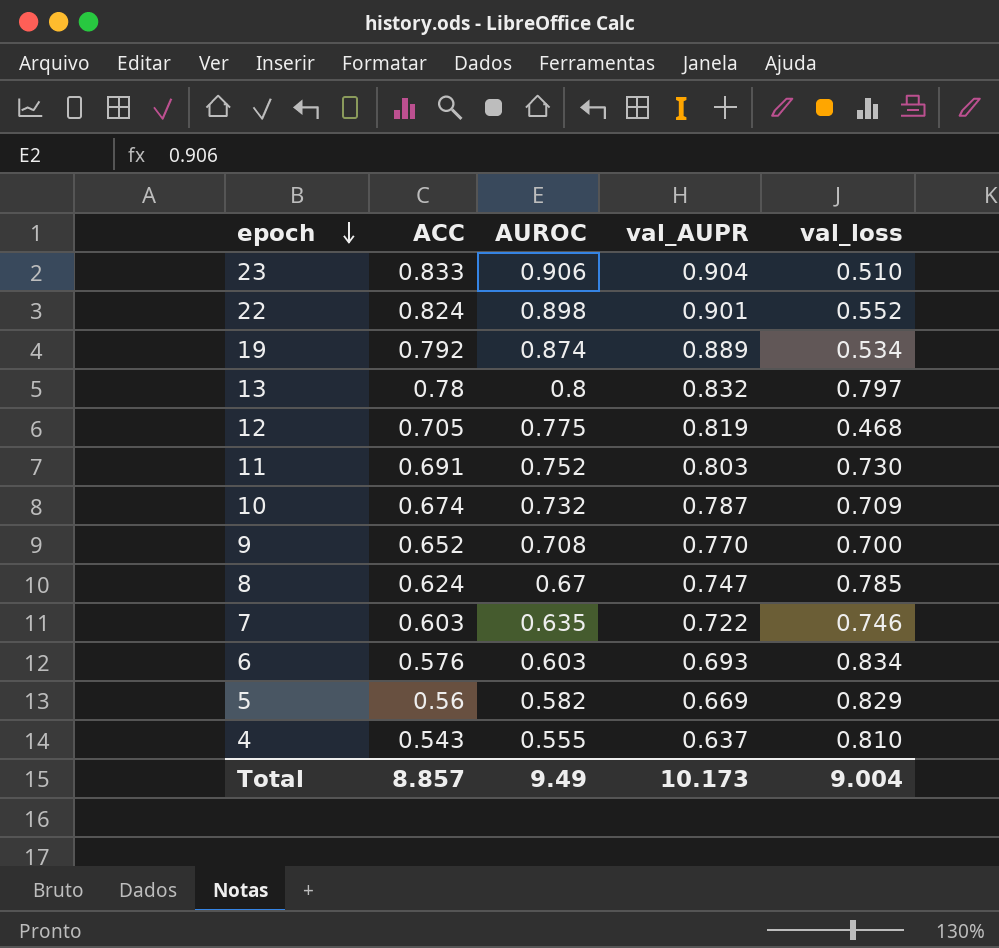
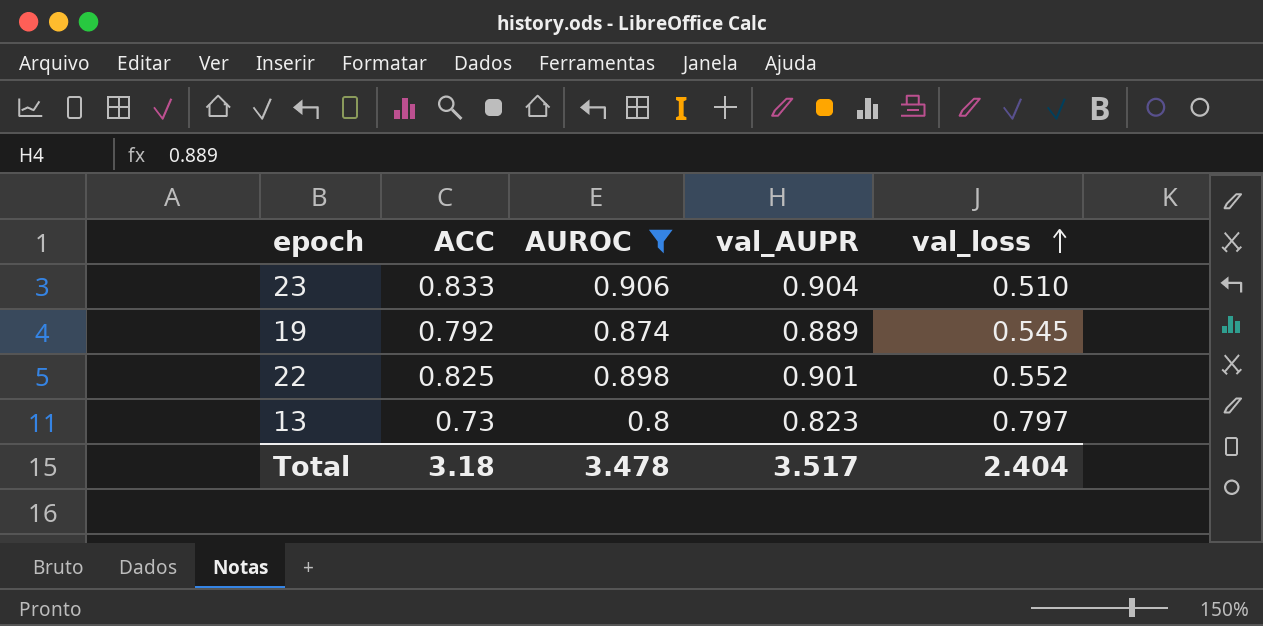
filter: none -> AUROC >= 0.8
row order: epoch descending -> val_loss ascending
19 | val_loss: 0.534 -> 0.545
22 | ACC: 0.824 -> 0.825
13 | ACC: 0.78 -> 0.73
13 | val_AUPR: 0.832 -> 0.823
Total | ACC: 8.857 -> 3.18
Total | AUROC: 9.49 -> 3.478
Total | val_AUPR: 10.173 -> 3.517
Total | val_loss: 9.004 -> 2.404

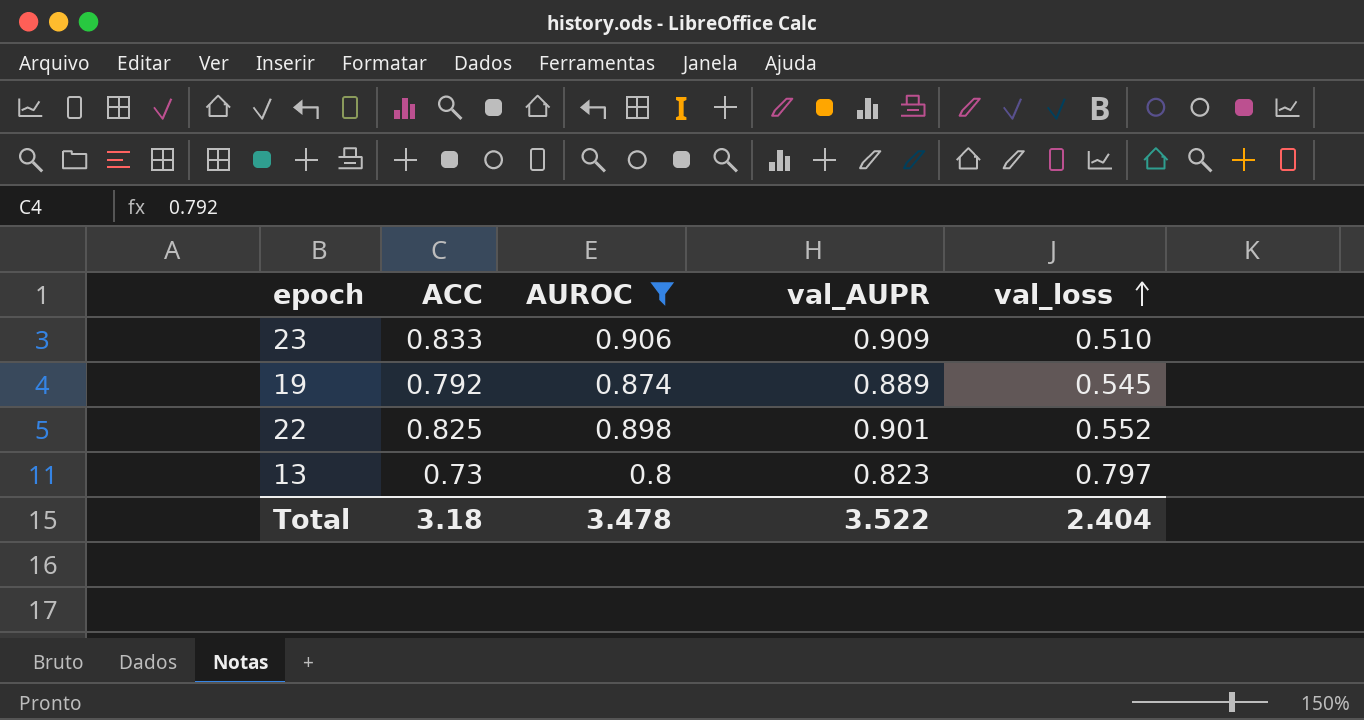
23 | val_AUPR: 0.904 -> 0.909
Total | val_AUPR: 3.517 -> 3.522

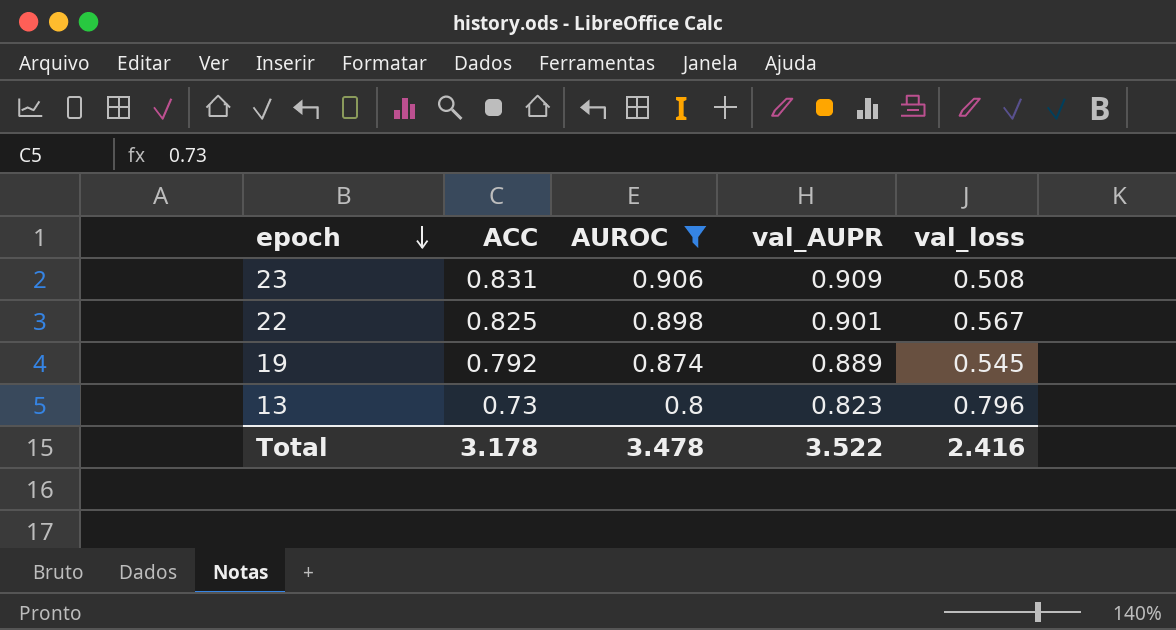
row order: val_loss ascending -> epoch descending
23 | ACC: 0.833 -> 0.831
23 | val_loss: 0.510 -> 0.508
22 | val_loss: 0.552 -> 0.567
13 | val_loss: 0.797 -> 0.796
Total | ACC: 3.18 -> 3.178
Total | val_loss: 2.404 -> 2.416

